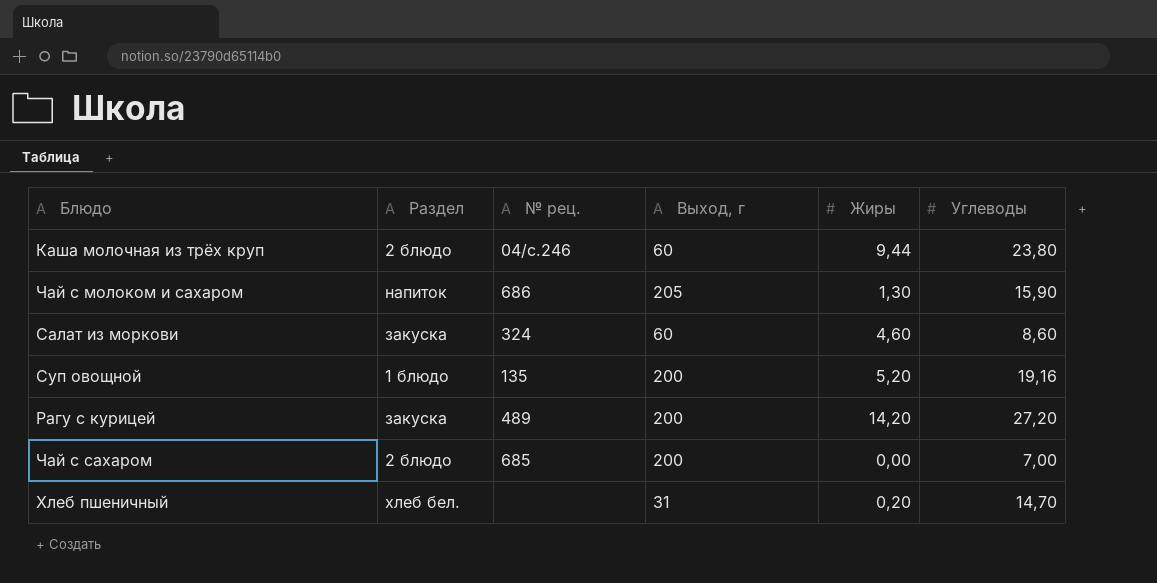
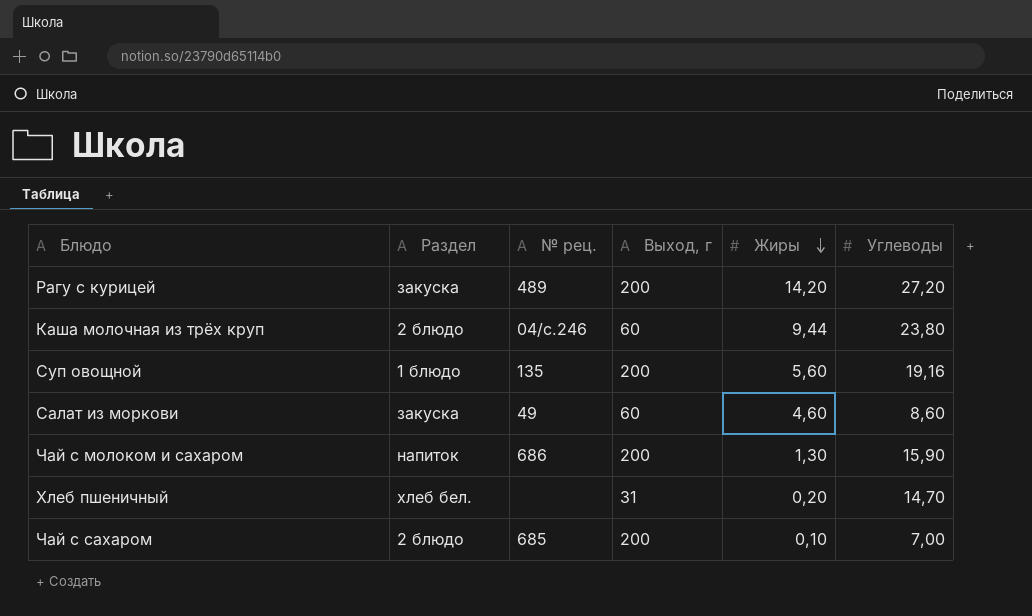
row order: none -> Жиры descending
Суп овощной | Жиры: 5,20 -> 5,60
Салат из моркови | № рец.: 324 -> 49
Чай с молоком и сахаром | Выход, г: 205 -> 200
Чай с сахаром | Жиры: 0,00 -> 0,10

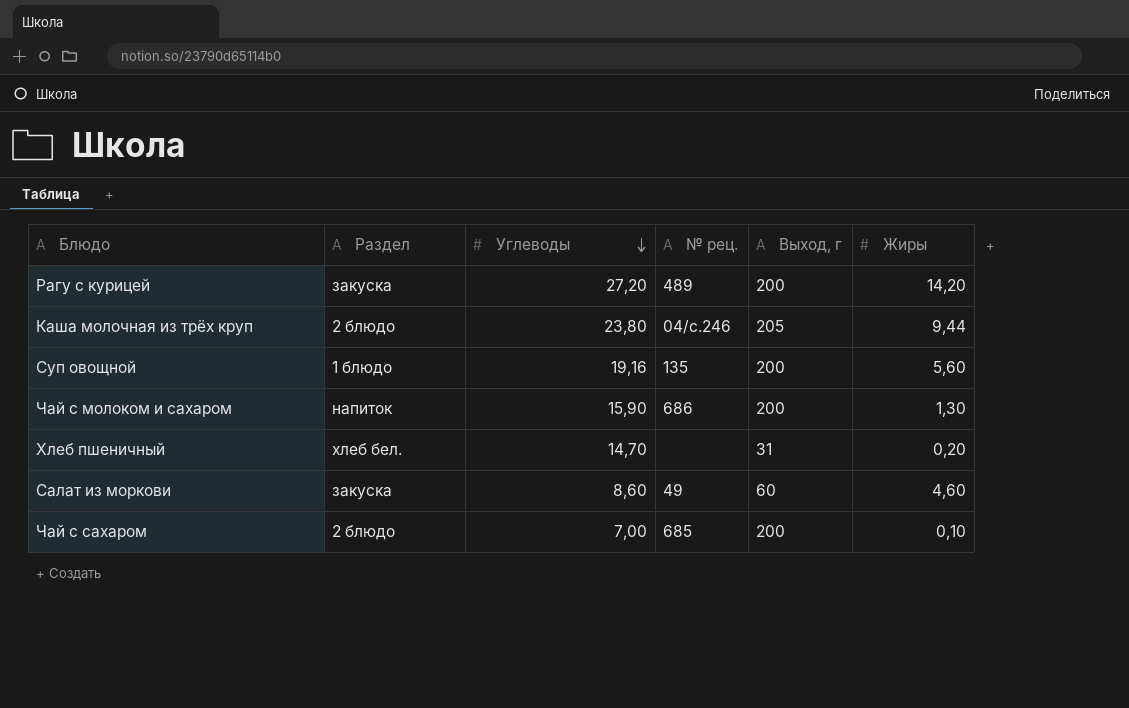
row order: Жиры descending -> Углеводы descending
column Углеводы | position: 6 -> 3
Каша молочная из трёх круп | Выход, г: 60 -> 205

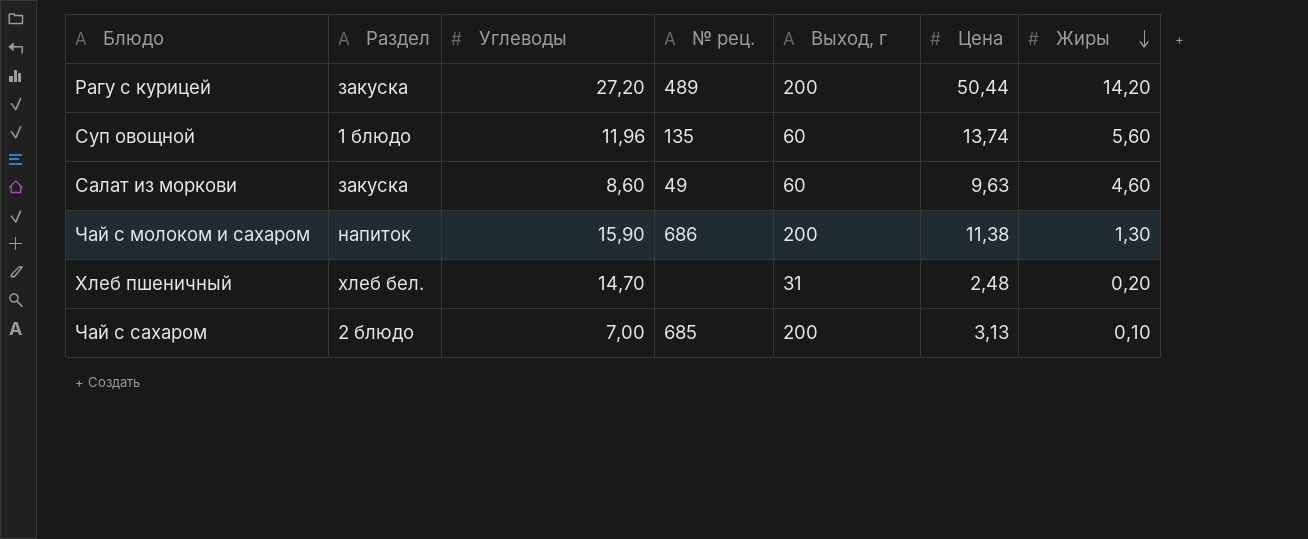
row order: Углеводы descending -> Жиры descending
column Цена | position: none -> 6
row Каша молочная из трёх круп: 2 блюдо | 23,80 | 04/с.246 | 205 | 9,44 -> none
Суп овощной | Углеводы: 19,16 -> 11,96
Суп овощной | Выход, г: 200 -> 60

